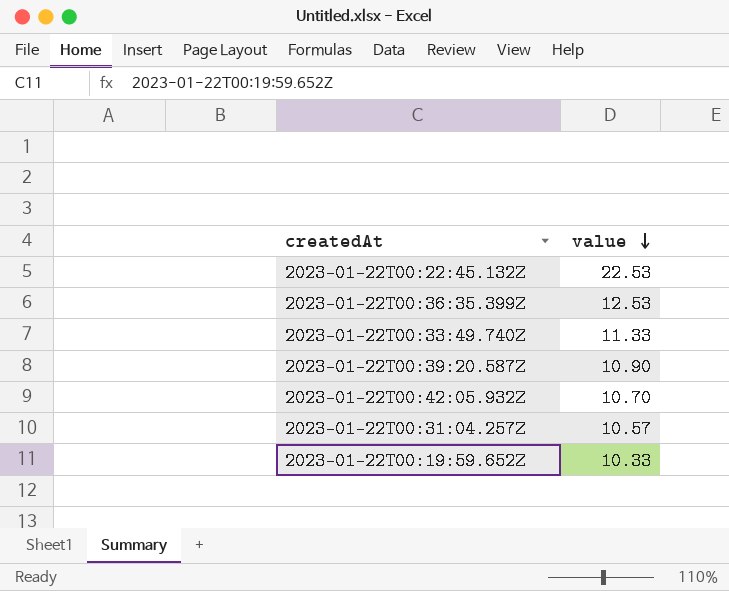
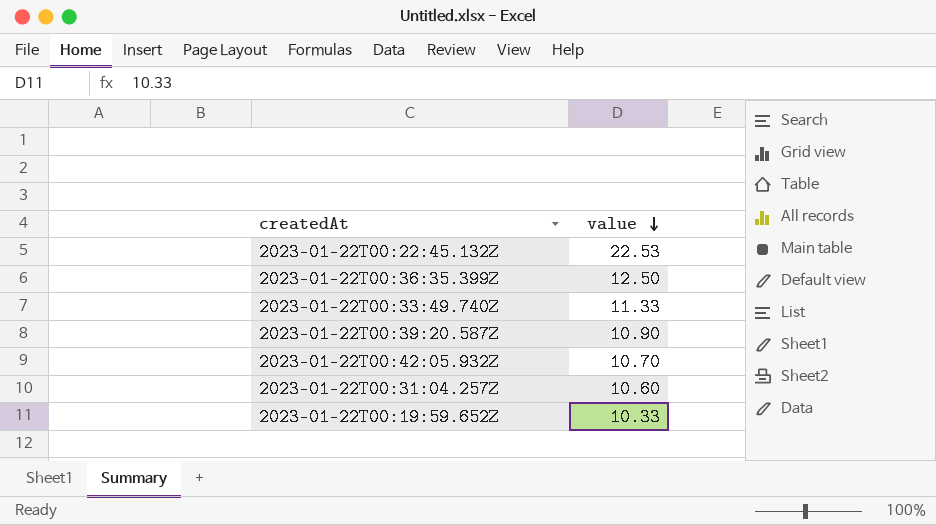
2023-01-22T00:36:35.399Z | value: 12.53 -> 12.50
2023-01-22T00:31:04.257Z | value: 10.57 -> 10.60

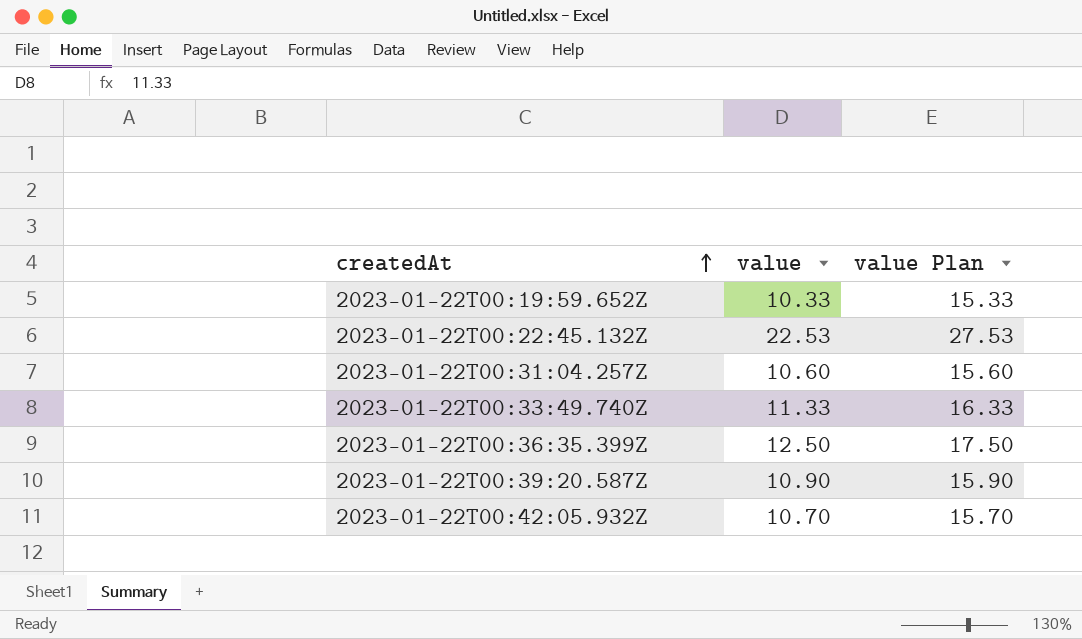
row order: value descending -> createdAt ascending
column value Plan | formula: none -> [value] + 5

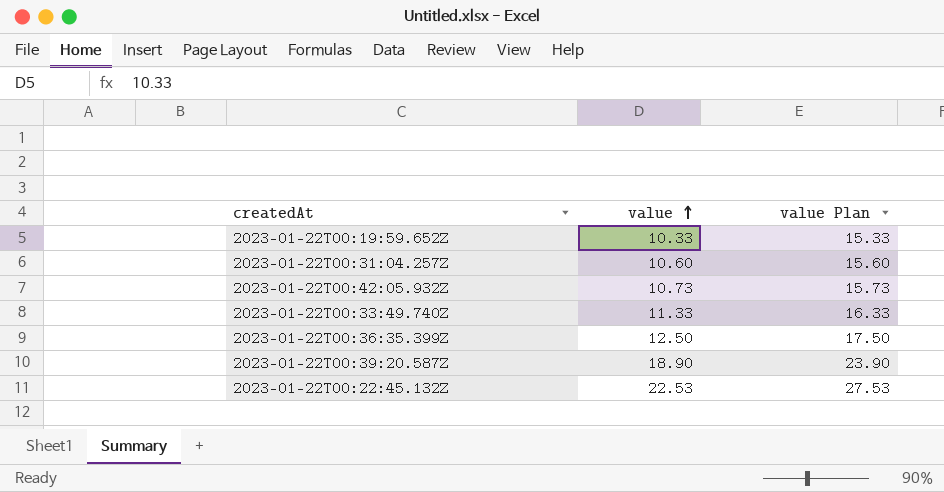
row order: createdAt ascending -> value ascending
2023-01-22T00:42:05.932Z | value: 10.70 -> 10.73
2023-01-22T00:42:05.932Z | value Plan: 15.70 -> 15.73
2023-01-22T00:39:20.587Z | value: 10.90 -> 18.90
2023-01-22T00:39:20.587Z | value Plan: 15.90 -> 23.90

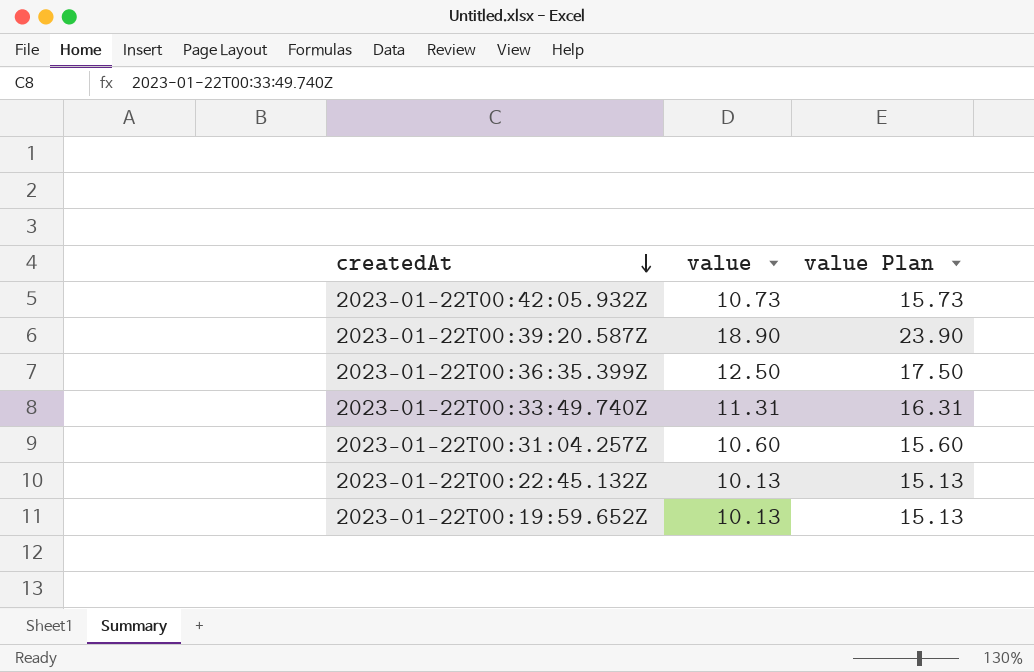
row order: value ascending -> createdAt descending
2023-01-22T00:33:49.740Z | value: 11.33 -> 11.31
2023-01-22T00:33:49.740Z | value Plan: 16.33 -> 16.31
2023-01-22T00:22:45.132Z | value: 22.53 -> 10.13
2023-01-22T00:22:45.132Z | value Plan: 27.53 -> 15.13
2023-01-22T00:19:59.652Z | value: 10.33 -> 10.13
2023-01-22T00:19:59.652Z | value Plan: 15.33 -> 15.13

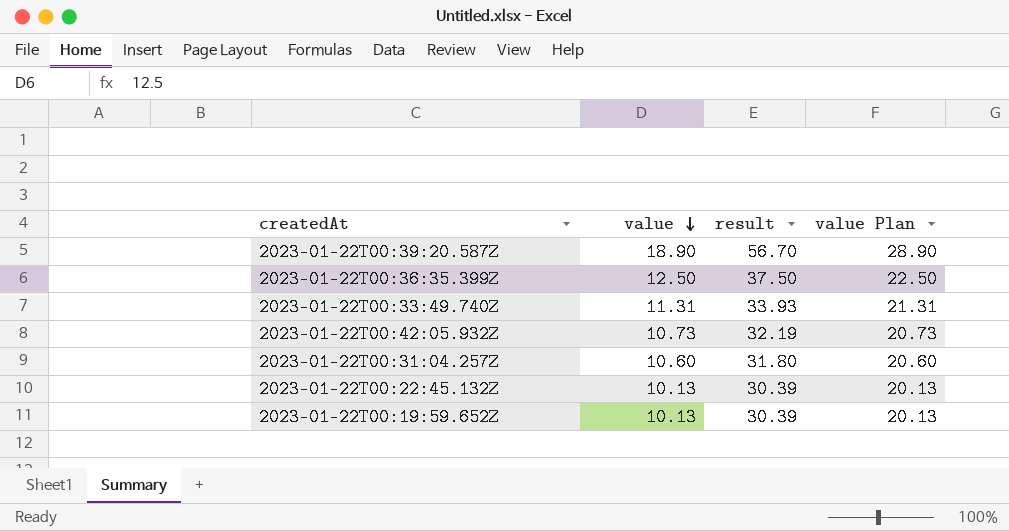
row order: createdAt descending -> value descending
column result | formula: none -> [value] * 3
column value Plan | formula: [value] + 5 -> [value] + 10

